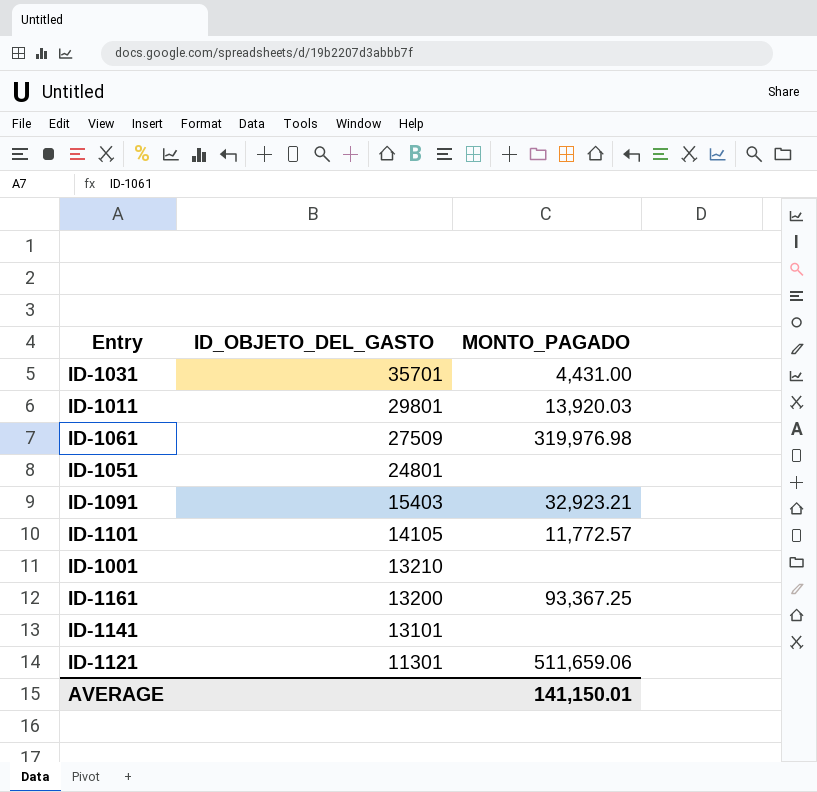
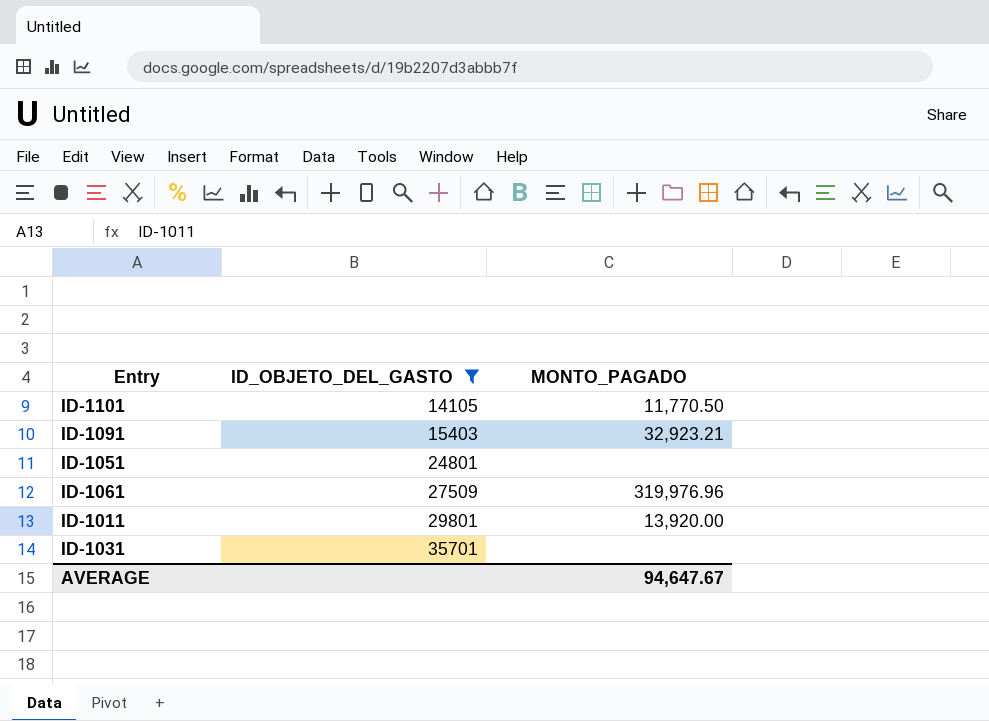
filter: none -> ID_OBJETO_DEL_GASTO >= 14105
row order: ID_OBJETO_DEL_GASTO descending -> ID_OBJETO_DEL_GASTO ascending
ID-1101 | MONTO_PAGADO: 11,772.57 -> 11,770.50
ID-1061 | MONTO_PAGADO: 319,976.98 -> 319,976.96
ID-1011 | MONTO_PAGADO: 13,920.03 -> 13,920.00
ID-1031 | MONTO_PAGADO: 4,431.00 -> none
AVERAGE | MONTO_PAGADO: 141,150.01 -> 94,647.67

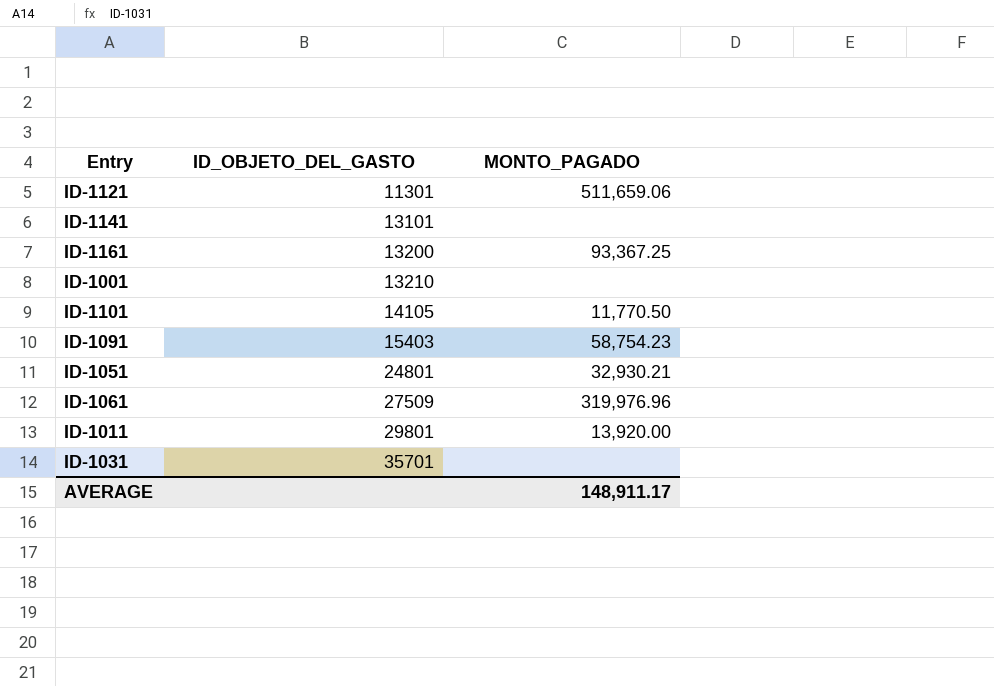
filter: ID_OBJETO_DEL_GASTO >= 14105 -> none
ID-1091 | MONTO_PAGADO: 32,923.21 -> 58,754.23
ID-1051 | MONTO_PAGADO: none -> 32,930.21
AVERAGE | MONTO_PAGADO: 94,647.67 -> 148,911.17

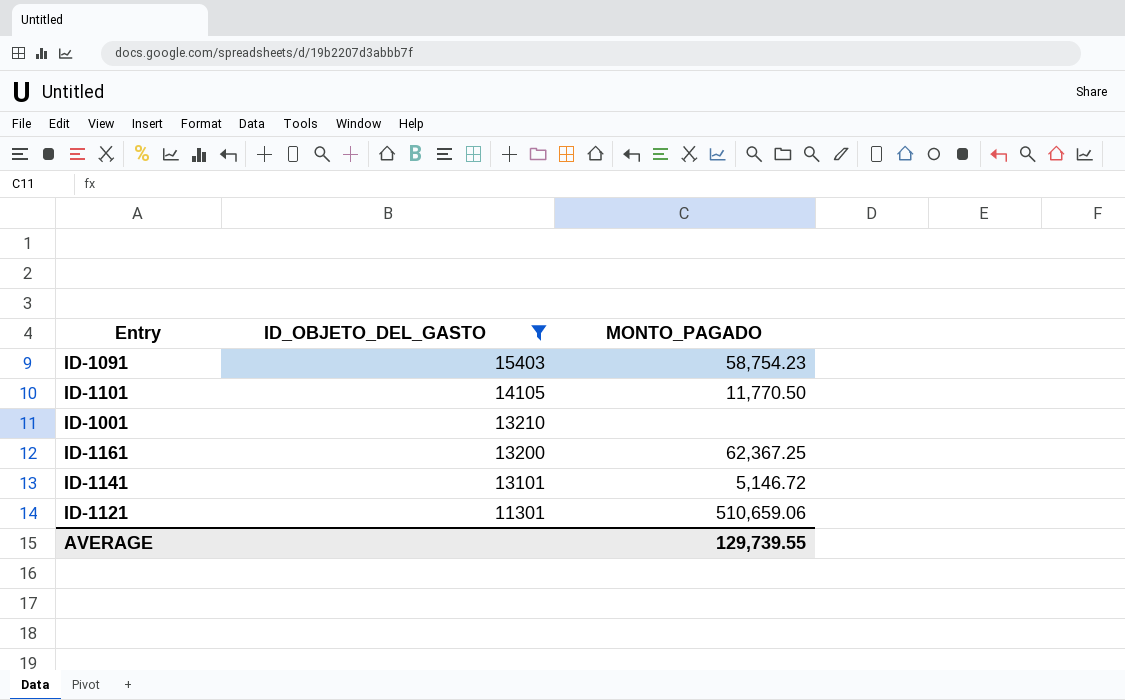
filter: none -> ID_OBJETO_DEL_GASTO <= 15403
row order: ID_OBJETO_DEL_GASTO ascending -> ID_OBJETO_DEL_GASTO descending
ID-1161 | MONTO_PAGADO: 93,367.25 -> 62,367.25
ID-1141 | MONTO_PAGADO: none -> 5,146.72
ID-1121 | MONTO_PAGADO: 511,659.06 -> 510,659.06
AVERAGE | MONTO_PAGADO: 148,911.17 -> 129,739.55

